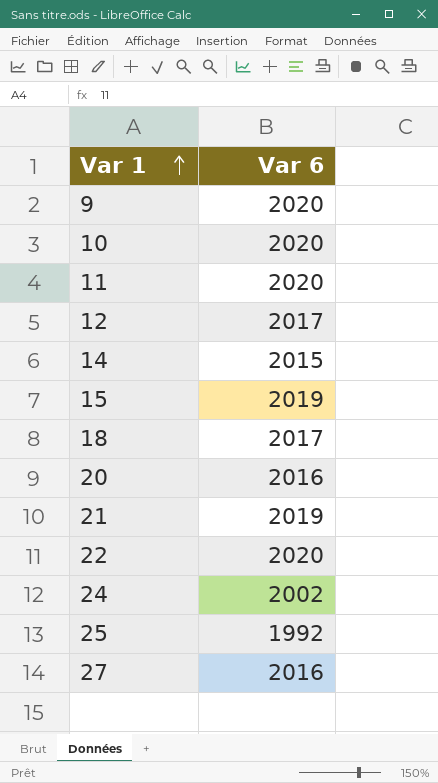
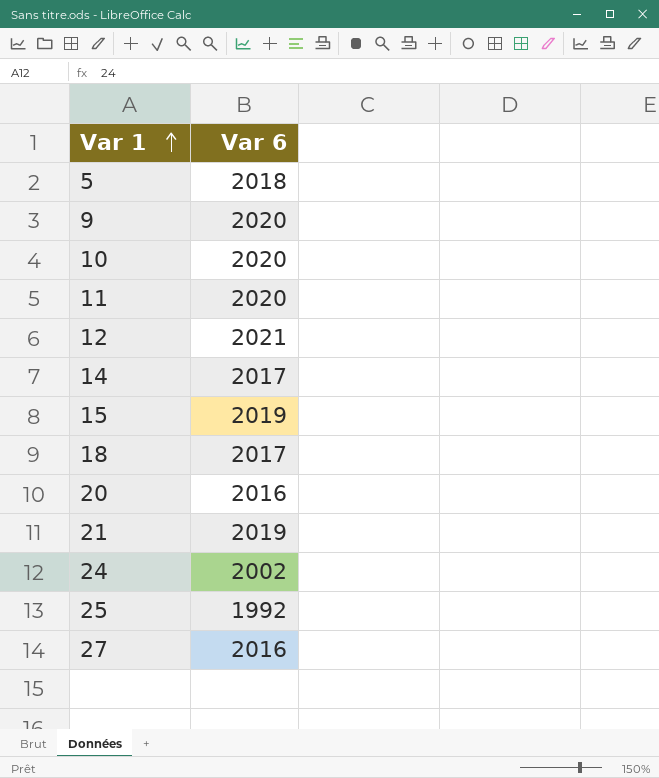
row 22: 2020 -> none
row 5: none -> 2018
12 | Var 6: 2017 -> 2021
14 | Var 6: 2015 -> 2017

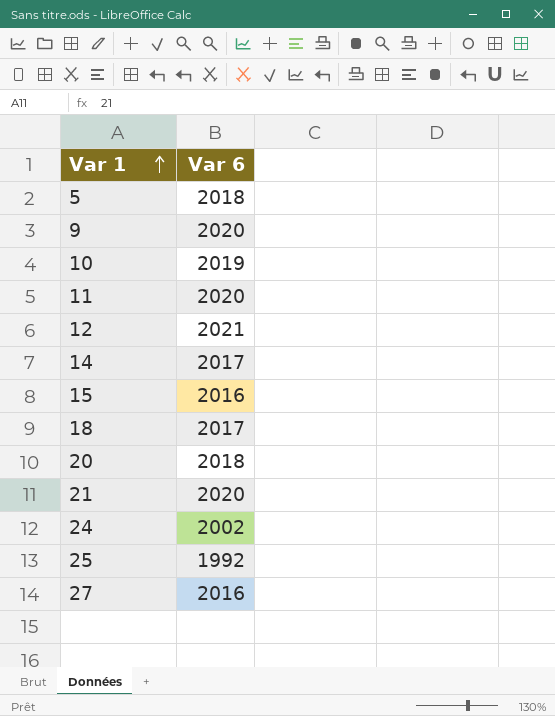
10 | Var 6: 2020 -> 2019
15 | Var 6: 2019 -> 2016
20 | Var 6: 2016 -> 2018
21 | Var 6: 2019 -> 2020

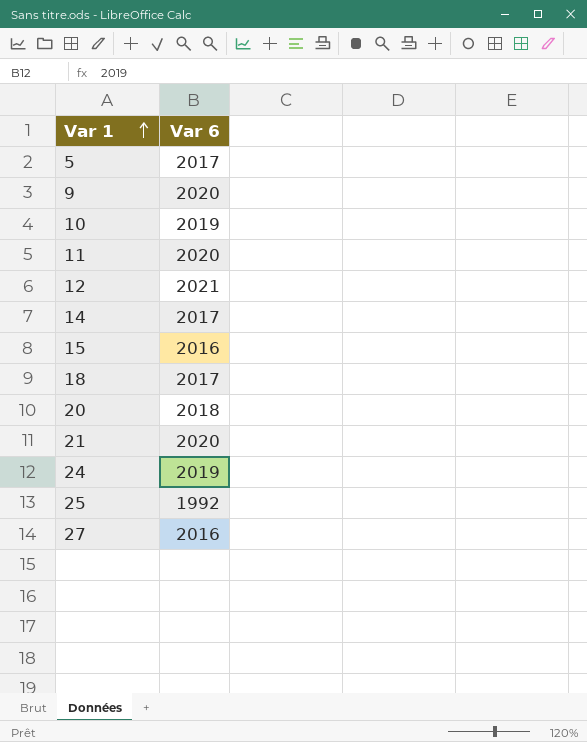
5 | Var 6: 2018 -> 2017
24 | Var 6: 2002 -> 2019

